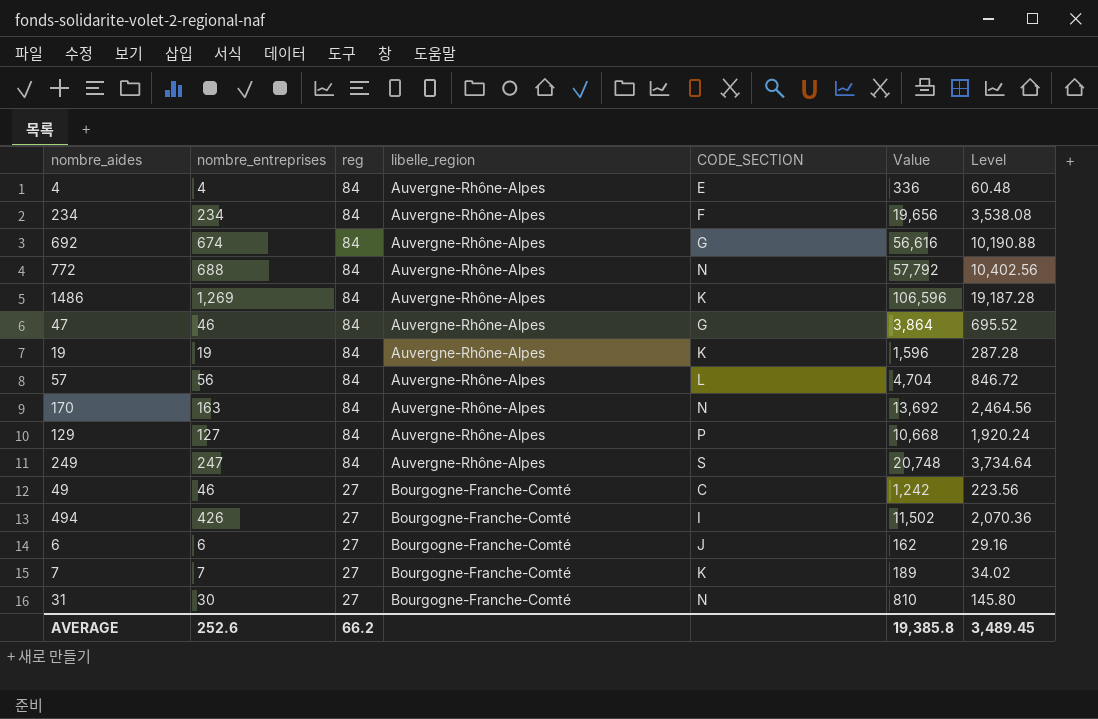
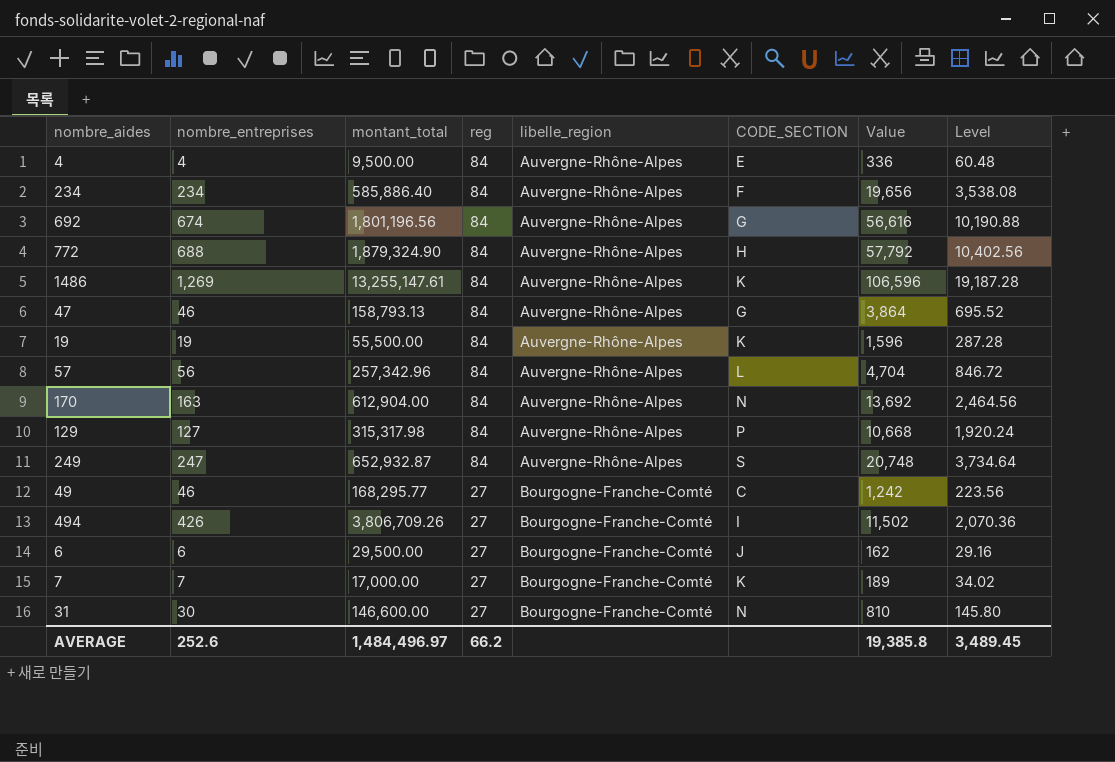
column montant_total | position: none -> 3
772 | CODE_SECTION: N -> H

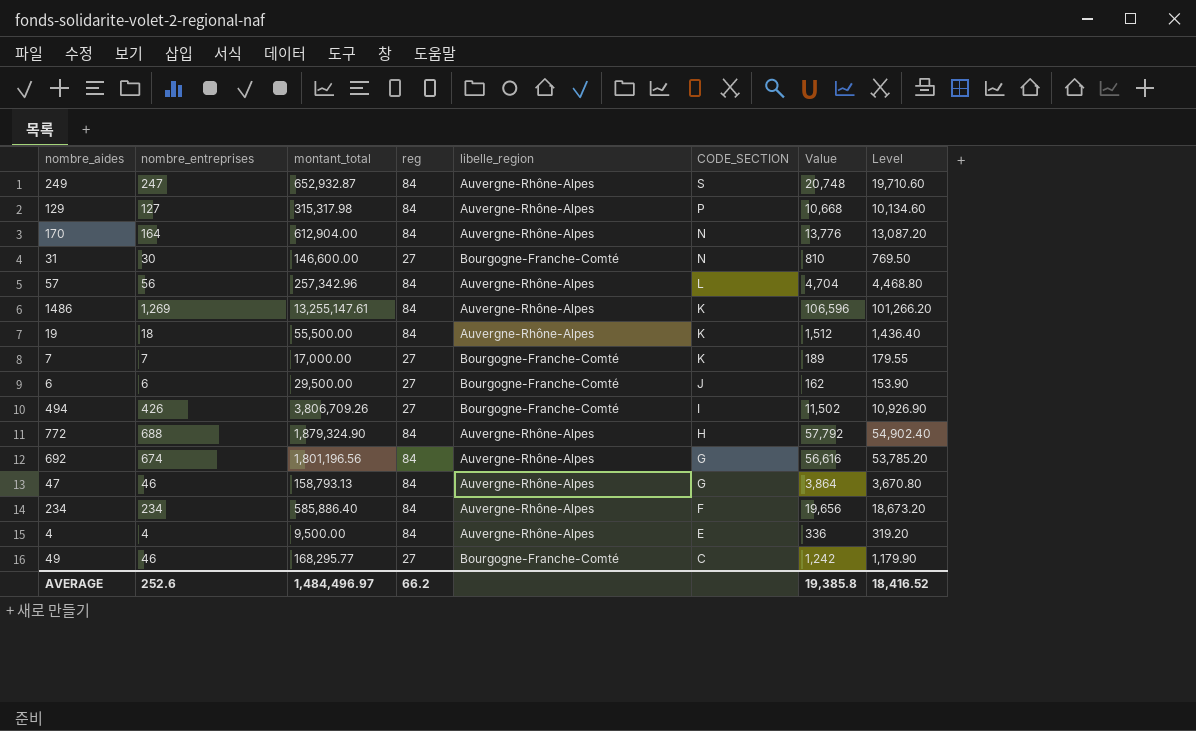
row order: reg descending -> CODE_SECTION descending
column Level | formula: [Value] * 0.18 -> [Value] * 0.95
170 | nombre_entreprises: 163 -> 164
170 | Value: 13,692 -> 13,776
19 | nombre_entreprises: 19 -> 18
19 | Value: 1,596 -> 1,512
AVERAGE | Level: 3,489.45 -> 18,416.52

